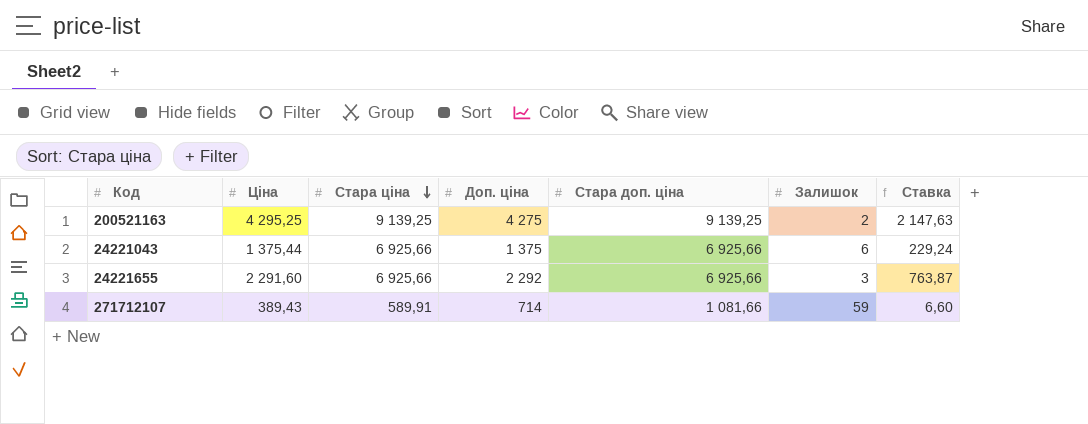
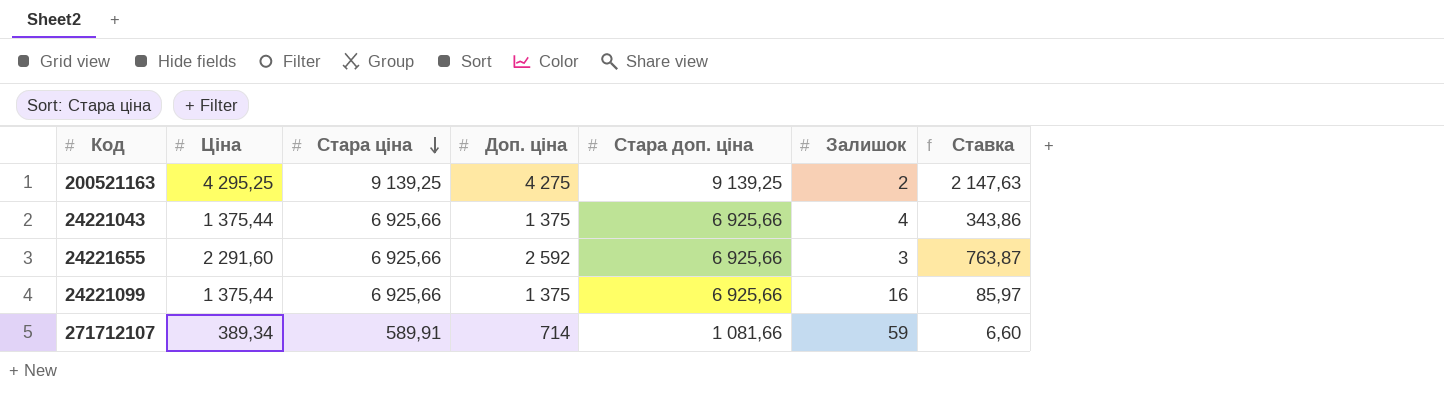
24221043 | Залишок: 6 -> 4
24221043 | Ставка: 229,24 -> 343,86
24221655 | Доп. ціна: 2 292 -> 2 592
row 24221099: none -> 1 375,44 | 6 925,66 | 1 375 | 6 925,66 | 16 | 85,97
271712107 | Ціна: 389,43 -> 389,34

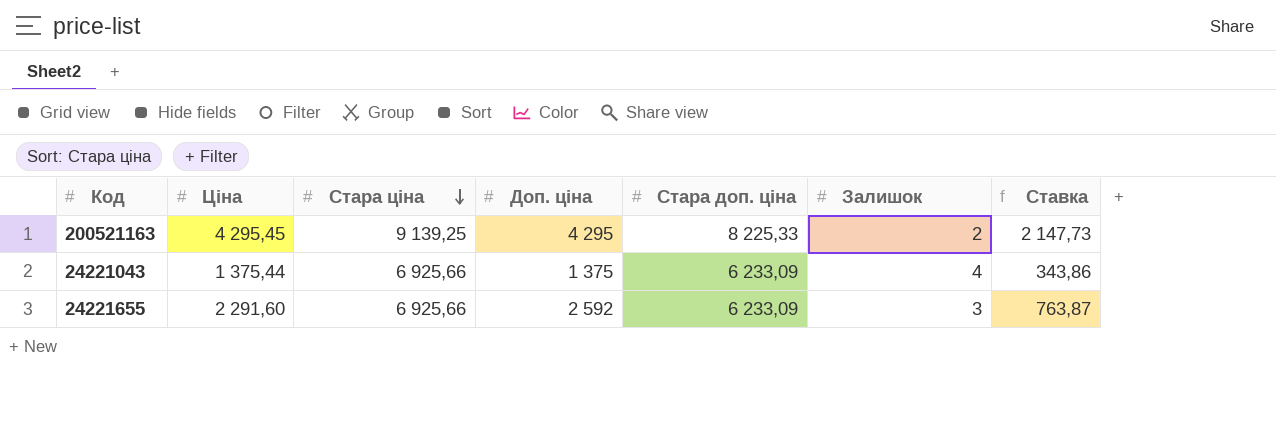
row 24221099: 1 375,44 | 6 925,66 | 1 375 | 6 925,66 | 16 | 85,97 -> none
row 271712107: 389,34 | 589,91 | 714 | 1 081,66 | 59 | 6,60 -> none
200521163 | Ціна: 4 295,25 -> 4 295,45
200521163 | Доп. ціна: 4 275 -> 4 295
200521163 | Стара доп. ціна: 9 139,25 -> 8 225,33
200521163 | Ставка: 2 147,63 -> 2 147,73
24221043 | Стара доп. ціна: 6 925,66 -> 6 233,09
24221655 | Стара доп. ціна: 6 925,66 -> 6 233,09

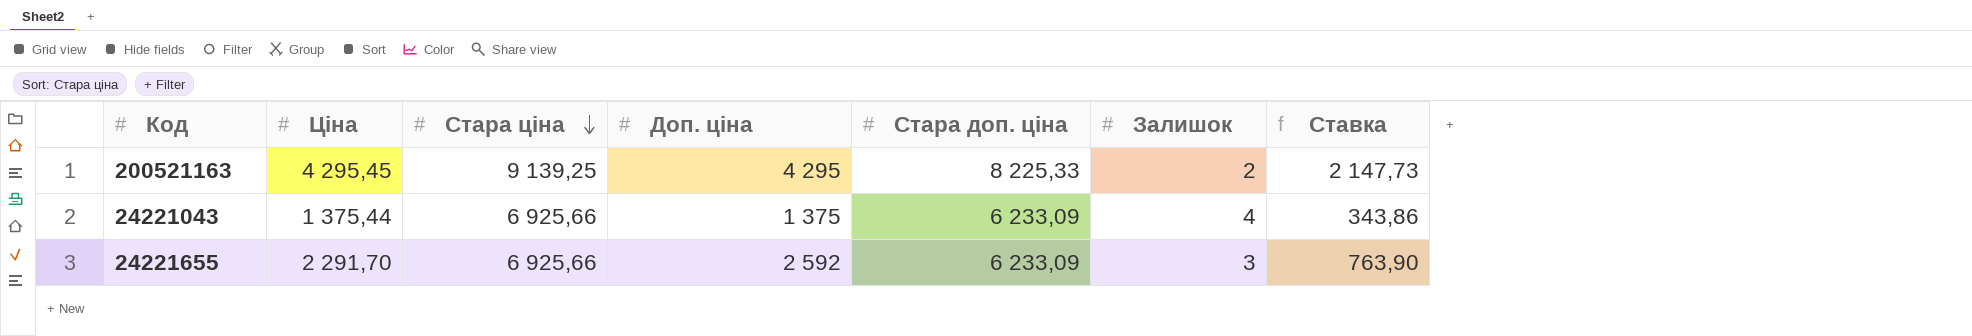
24221655 | Ціна: 2 291,60 -> 2 291,70
24221655 | Ставка: 763,87 -> 763,90

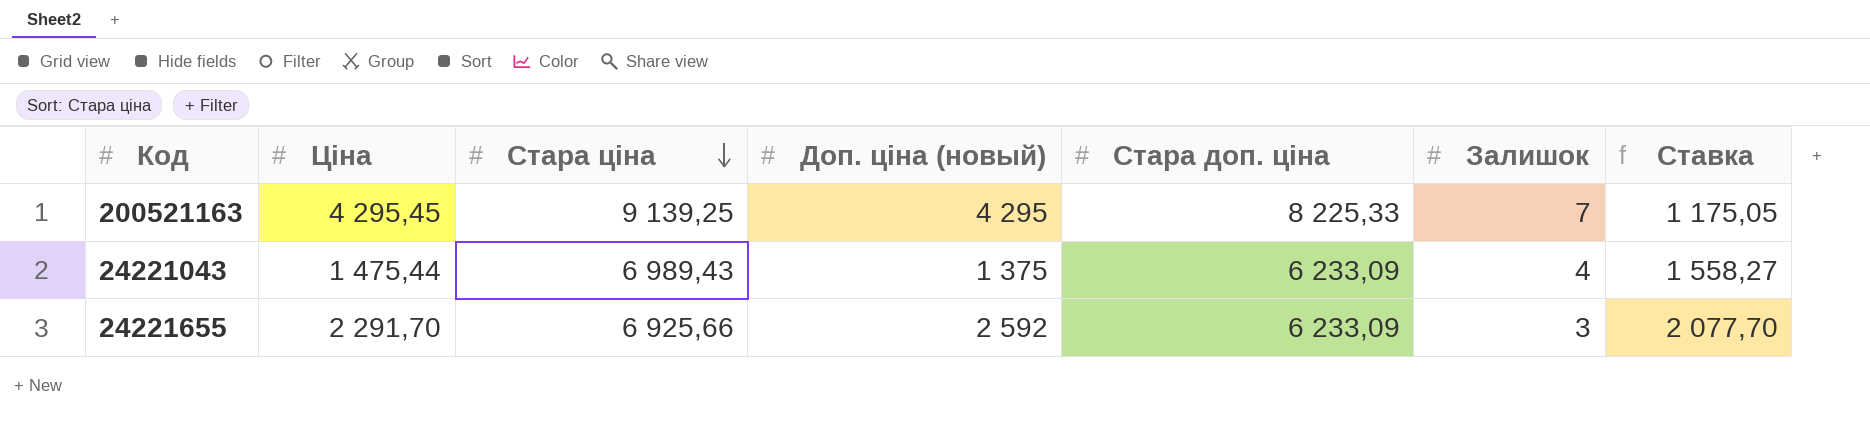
column name: Доп. ціна -> Доп. ціна (новый)
column Ставка | formula: [Ціна] / [Залишок] -> [Стара доп. ціна] / [Залишок]
200521163 | Залишок: 2 -> 7
24221043 | Ціна: 1 375,44 -> 1 475,44
24221043 | Стара ціна: 6 925,66 -> 6 989,43

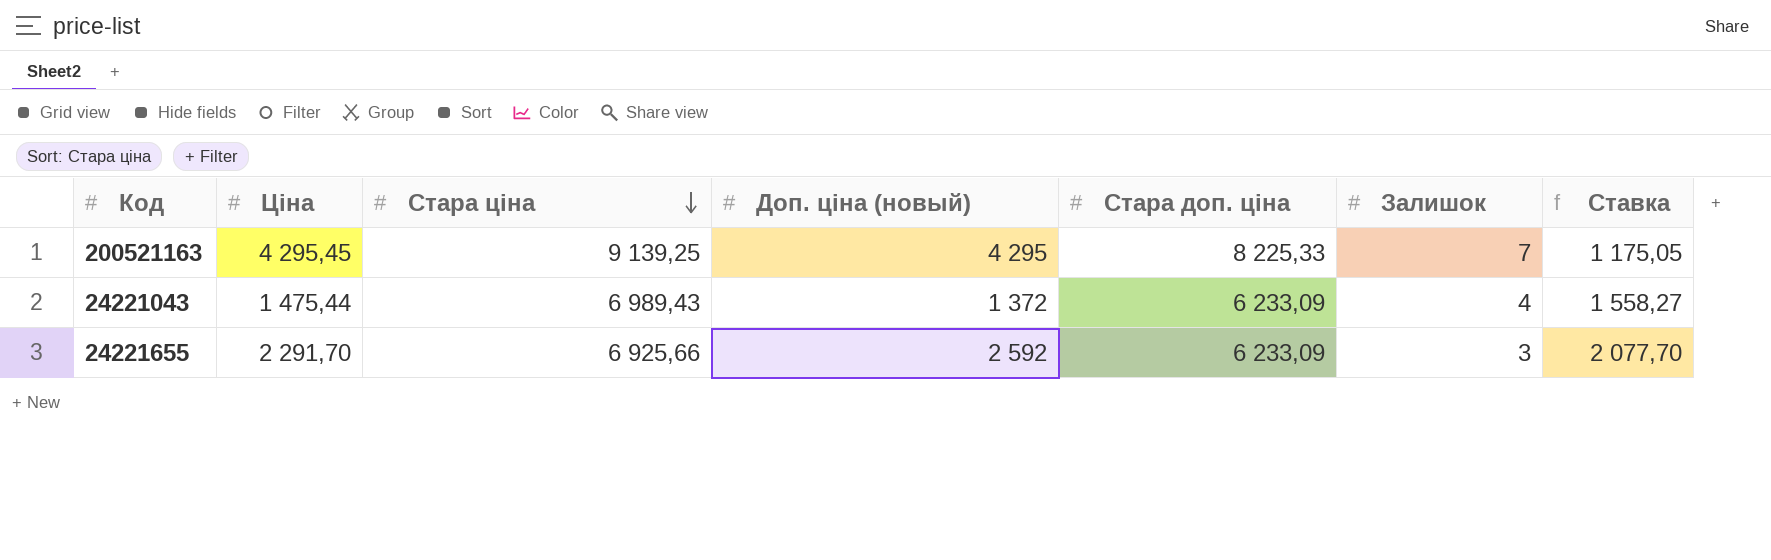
24221043 | Доп. ціна (новый): 1 375 -> 1 372

